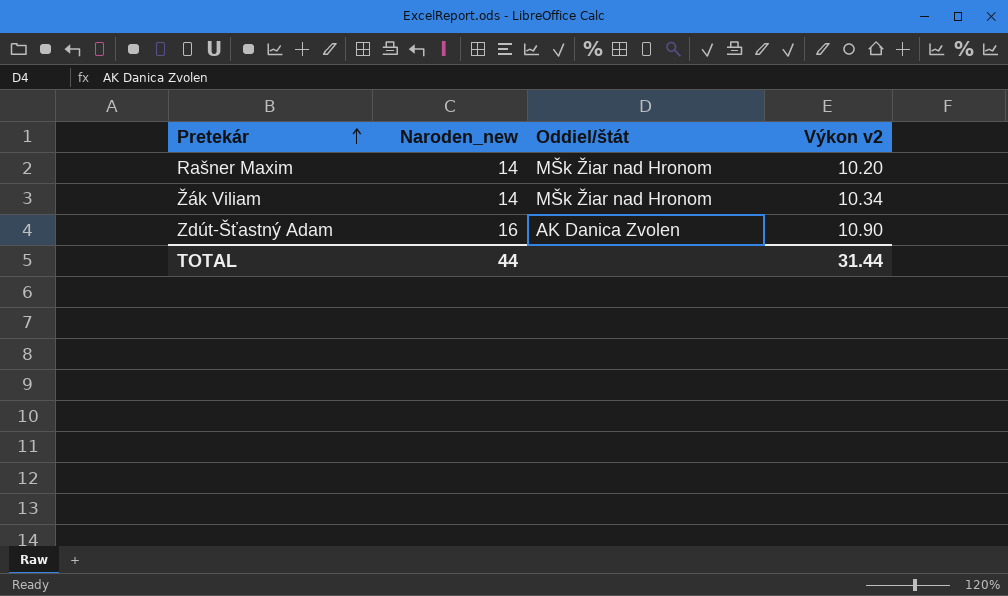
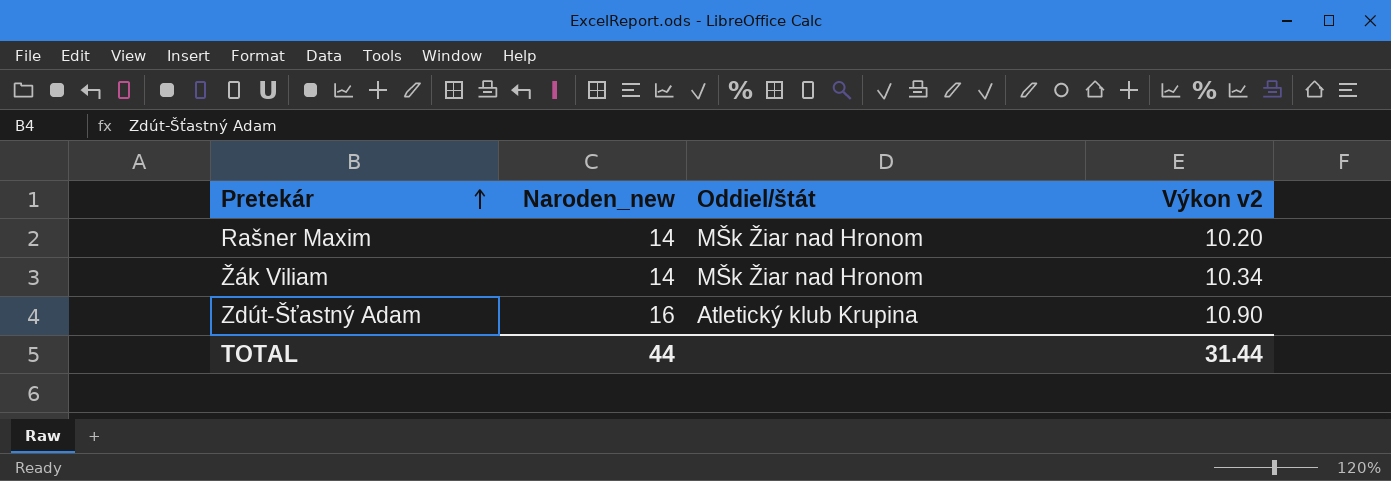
Zdút-Šťastný Adam | Oddiel/štát: AK Danica Zvolen -> Atletický klub Krupina

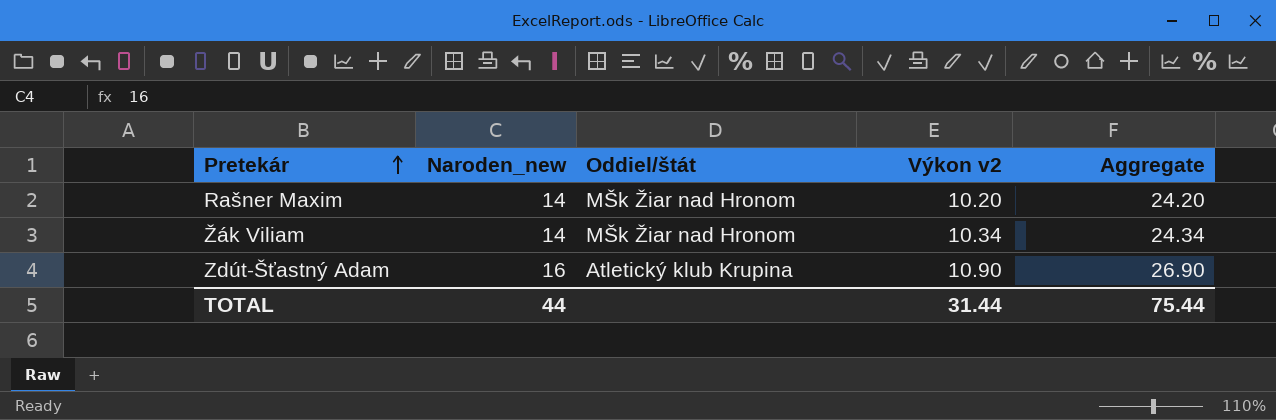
column Aggregate | formula: none -> [Naroden_new] + [Výkon v2]

